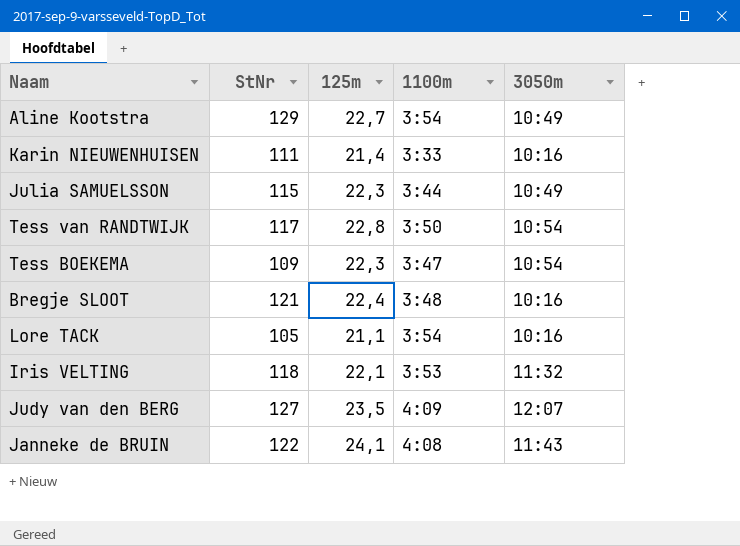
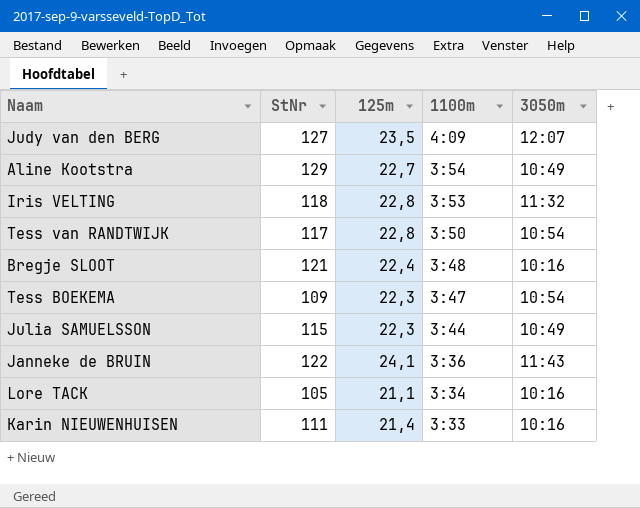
row order: none -> 1100m descending
Iris VELTING | 125m: 22,1 -> 22,8
Janneke de BRUIN | 1100m: 4:08 -> 3:36
Lore TACK | 1100m: 3:54 -> 3:34

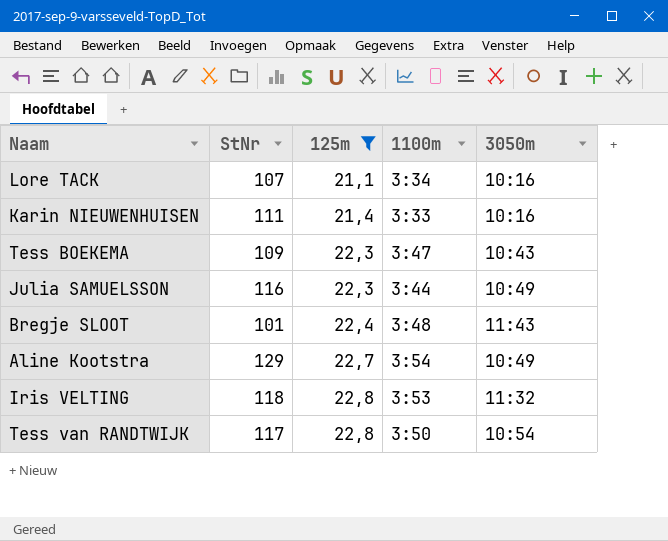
filter: none -> 125m <= 22,8
row order: 1100m descending -> 125m ascending
Lore TACK | StNr: 105 -> 107
Tess BOEKEMA | 3050m: 10:54 -> 10:43
Julia SAMUELSSON | StNr: 115 -> 116
Bregje SLOOT | StNr: 121 -> 101
Bregje SLOOT | 3050m: 10:16 -> 11:43

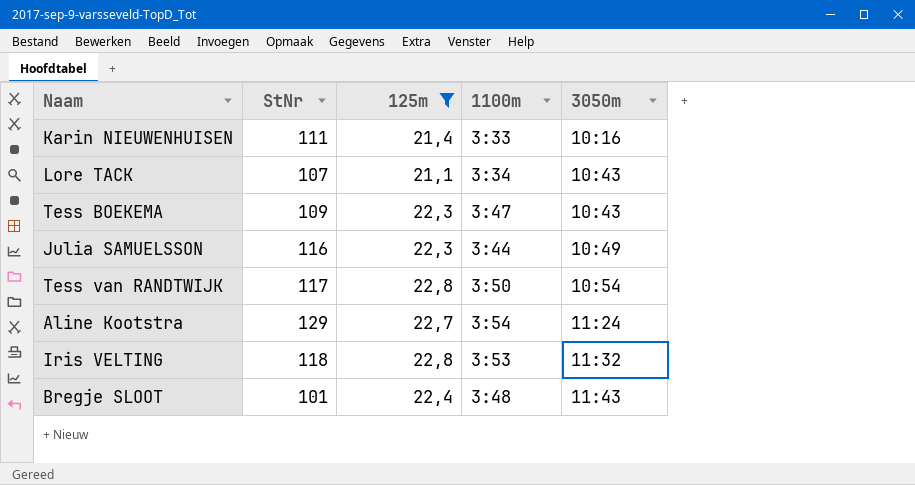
row order: 125m ascending -> 3050m ascending
Lore TACK | 3050m: 10:16 -> 10:43
Aline Kootstra | 3050m: 10:49 -> 11:24

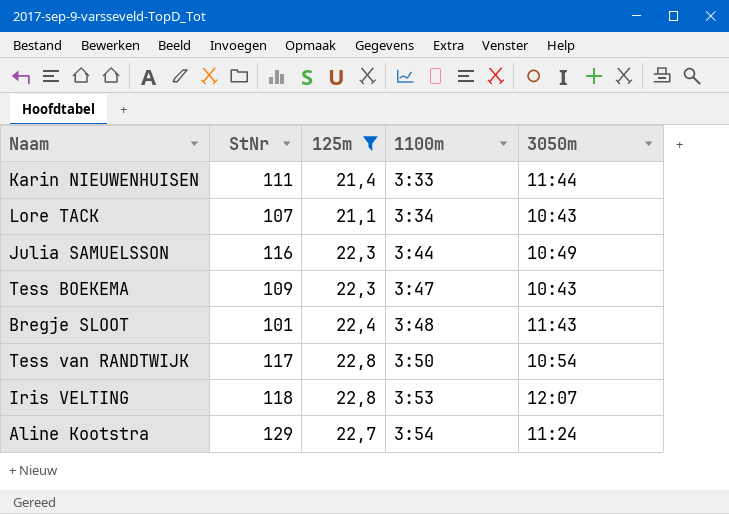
row order: 3050m ascending -> 1100m ascending
Karin NIEUWENHUISEN | 3050m: 10:16 -> 11:44
Iris VELTING | 3050m: 11:32 -> 12:07

